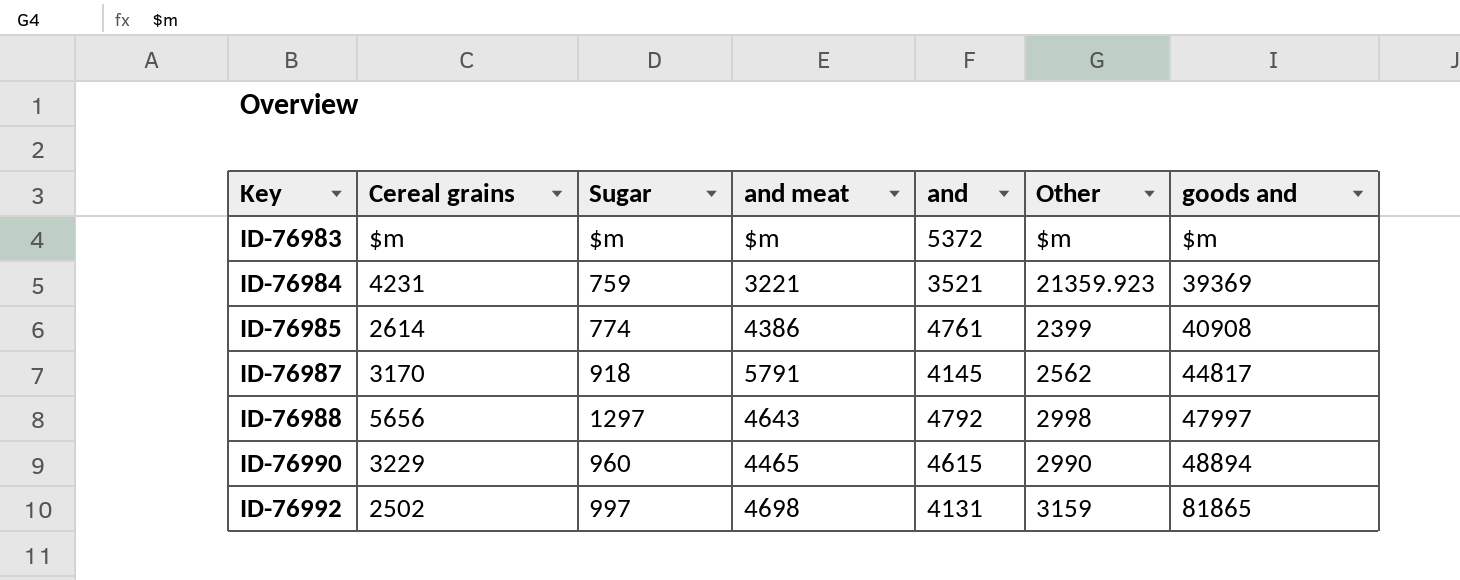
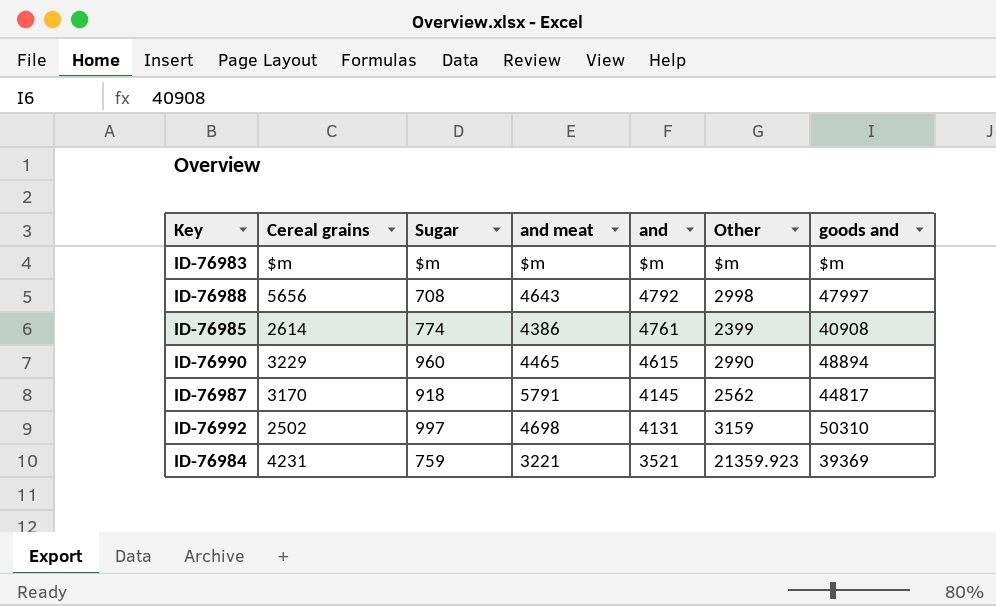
row order: Key ascending -> and descending
ID-76983 | and: 5372 -> $m
ID-76988 | Sugar: 1297 -> 708
ID-76992 | goods and: 81865 -> 50310

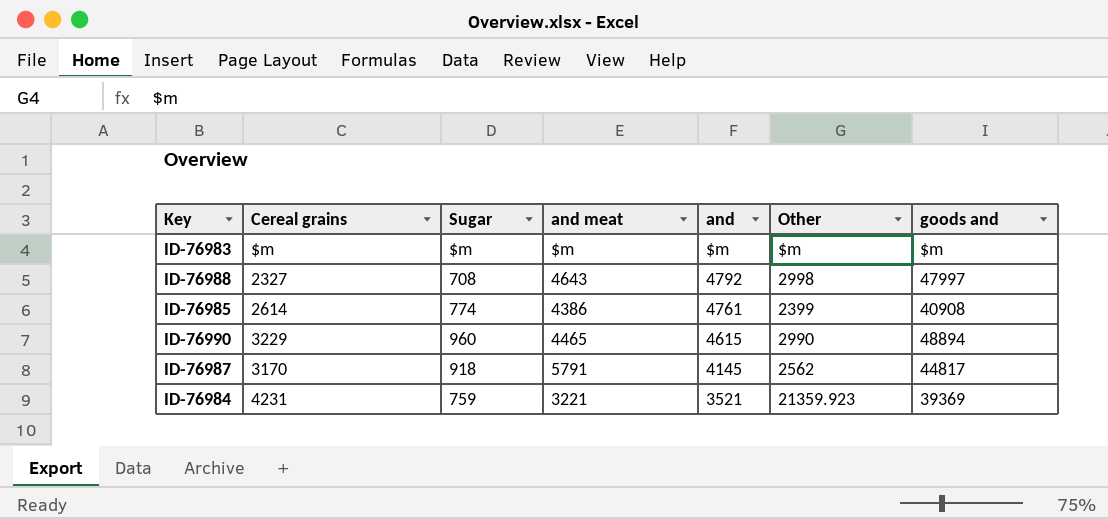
row ID-76992: 2502 | 997 | 4698 | 4131 | 3159 | 50310 -> none
ID-76988 | Cereal grains: 5656 -> 2327

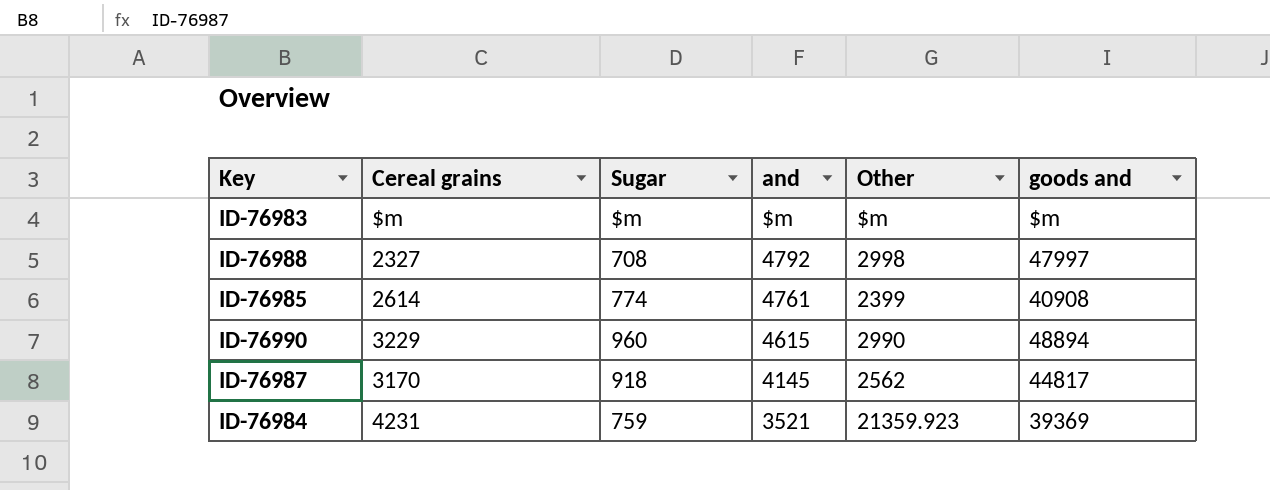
column and meat | position: 4 -> none

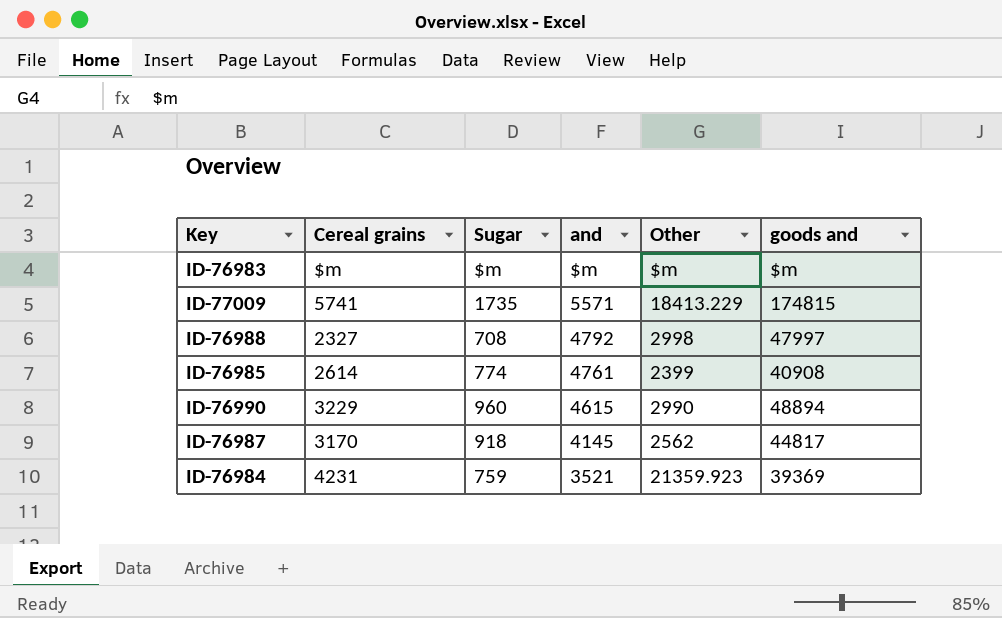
row ID-77009: none -> 5741 | 1735 | 5571 | 18413.229 | 174815

